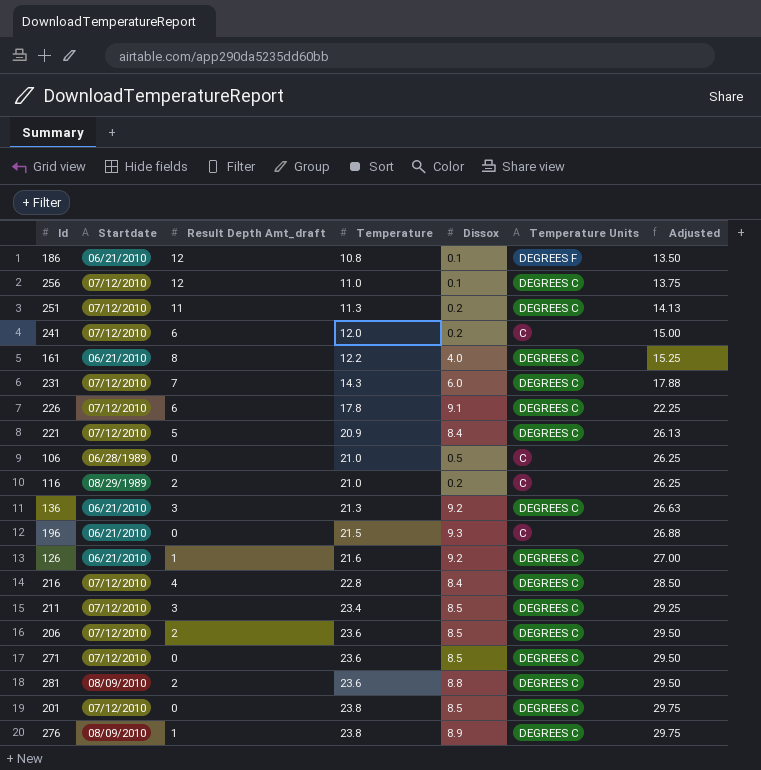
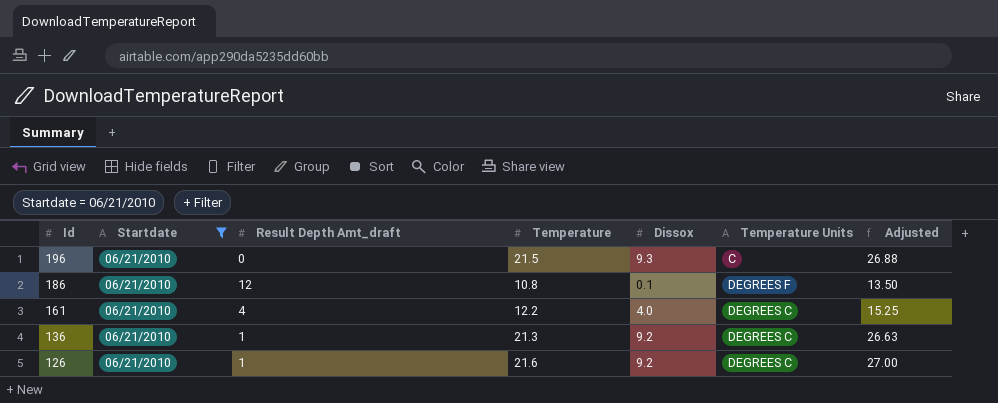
filter: none -> Startdate = 06/21/2010
row order: Temperature ascending -> Id descending
161 | Result Depth Amt_draft: 8 -> 4
136 | Result Depth Amt_draft: 3 -> 1

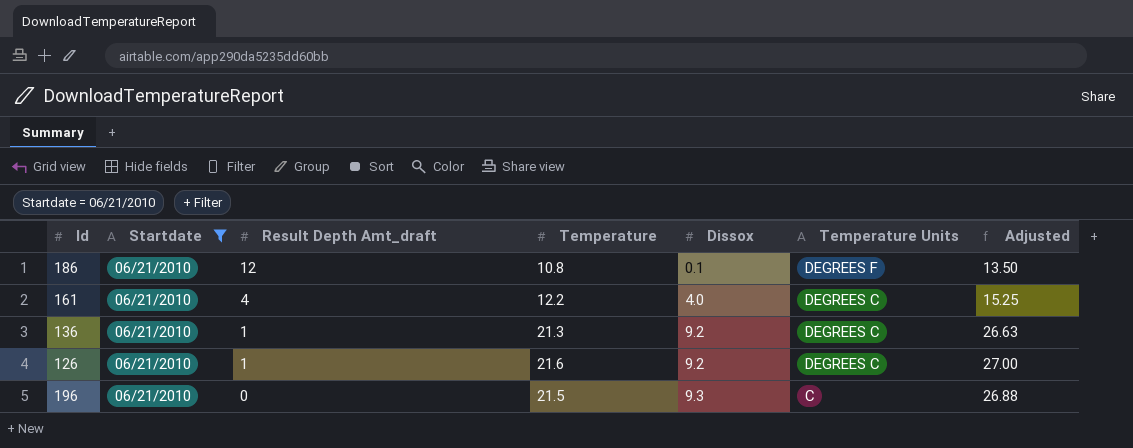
row order: Id descending -> Result Depth Amt_draft descending

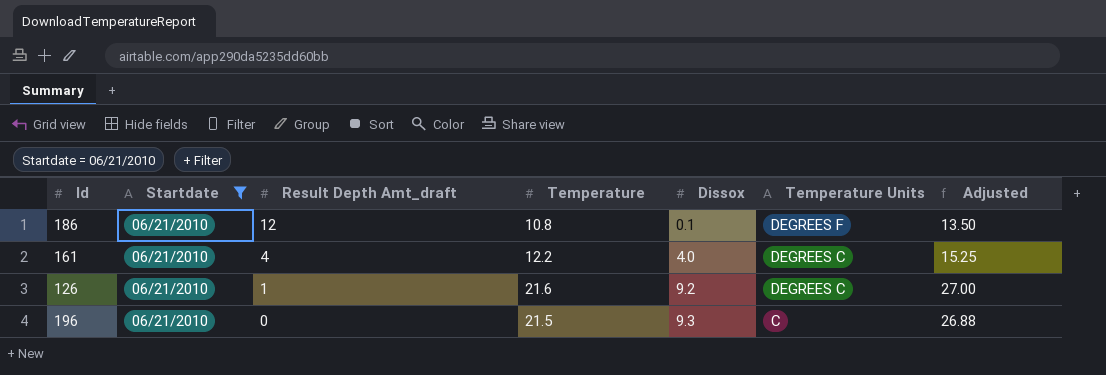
row 136: 06/21/2010 | 1 | 21.3 | 9.2 | DEGREES C | 26.63 -> none

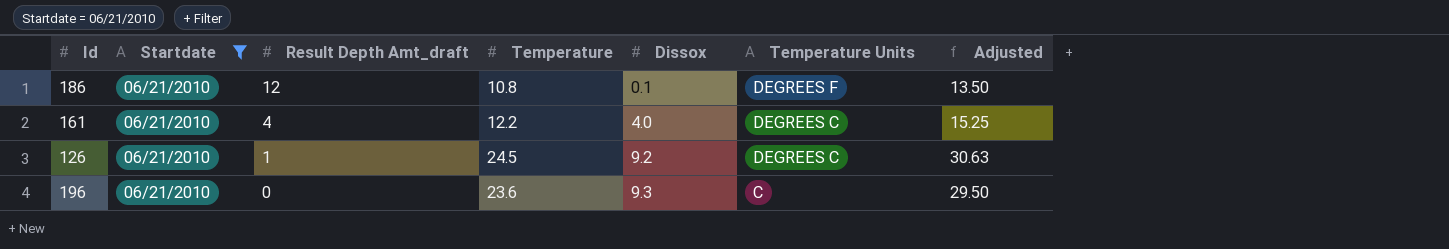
126 | Temperature: 21.6 -> 24.5
126 | Adjusted: 27.00 -> 30.63
196 | Temperature: 21.5 -> 23.6
196 | Adjusted: 26.88 -> 29.50

